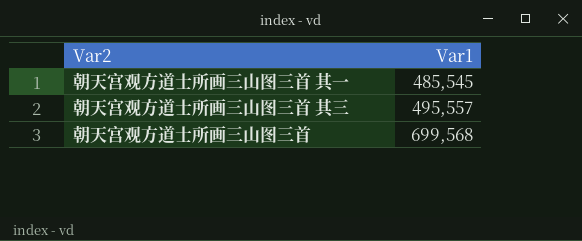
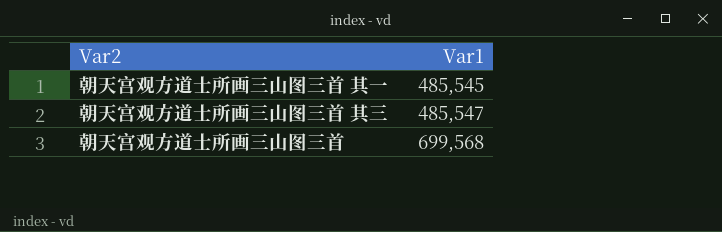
朝天宫观方道士所画三山图三首 其三 | Var1: 495,557 -> 485,547

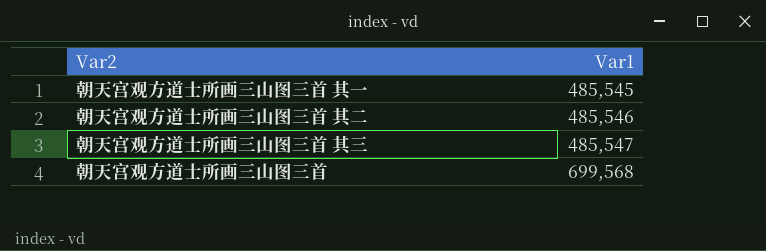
row 朝天宫观方道士所画三山图三首 其二: none -> 485,546

